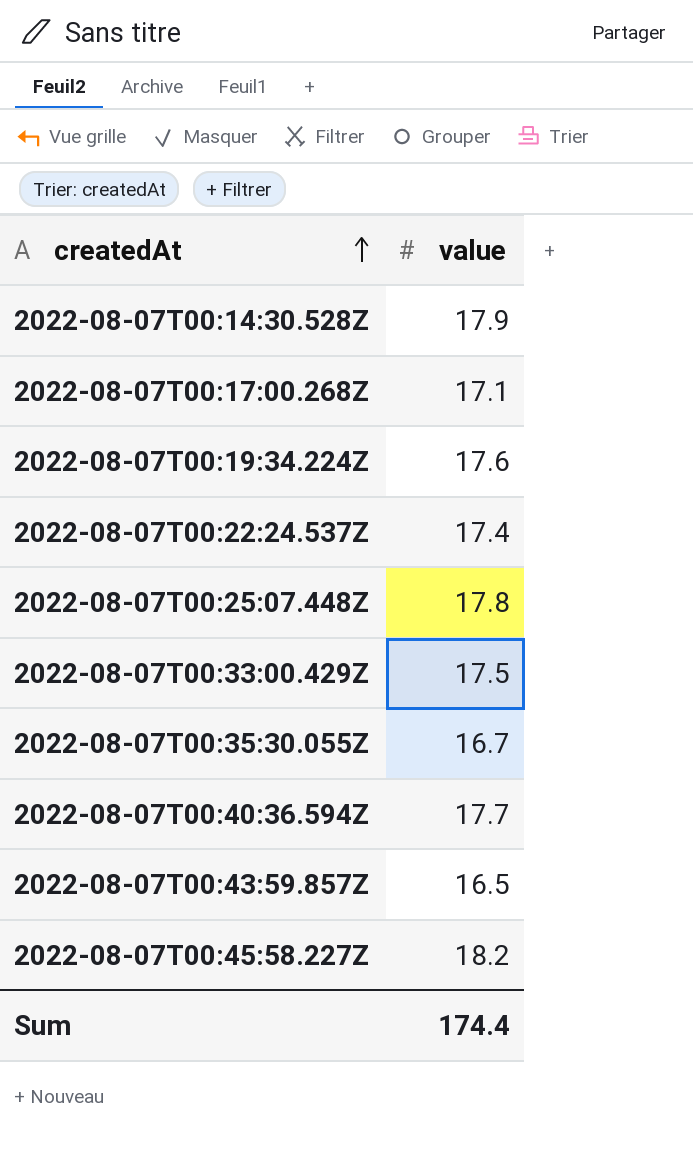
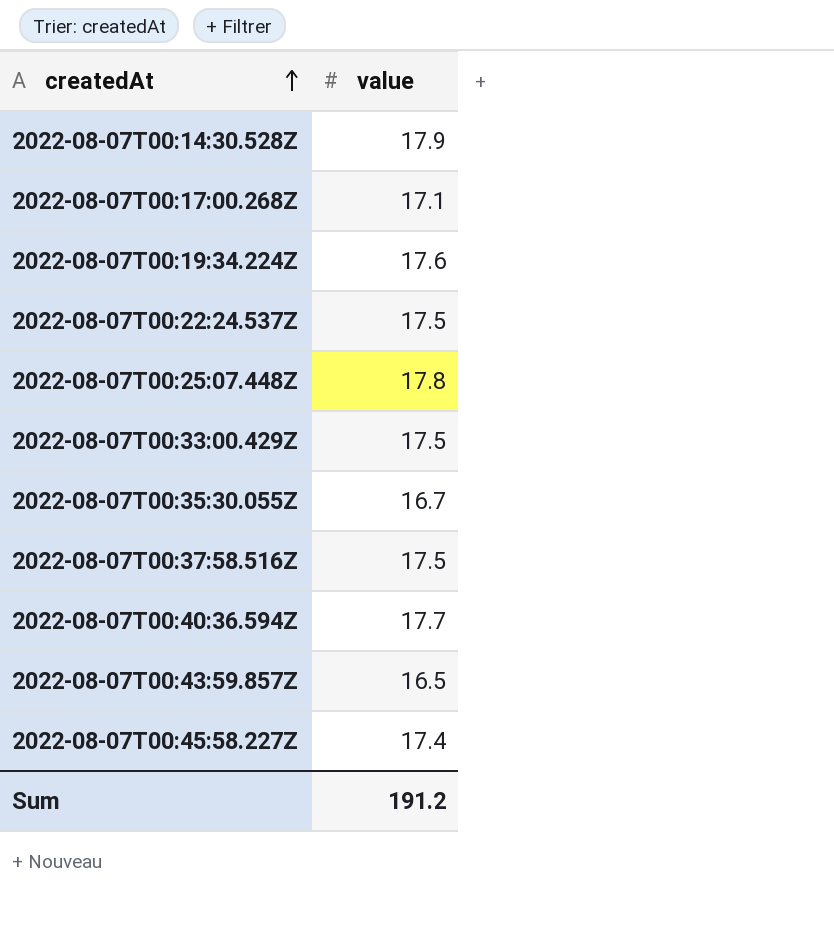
2022-08-07T00:22:24.537Z | value: 17.4 -> 17.5
row 2022-08-07T00:37:58.516Z: none -> 17.5
2022-08-07T00:45:58.227Z | value: 18.2 -> 17.4
Sum | value: 174.4 -> 191.2

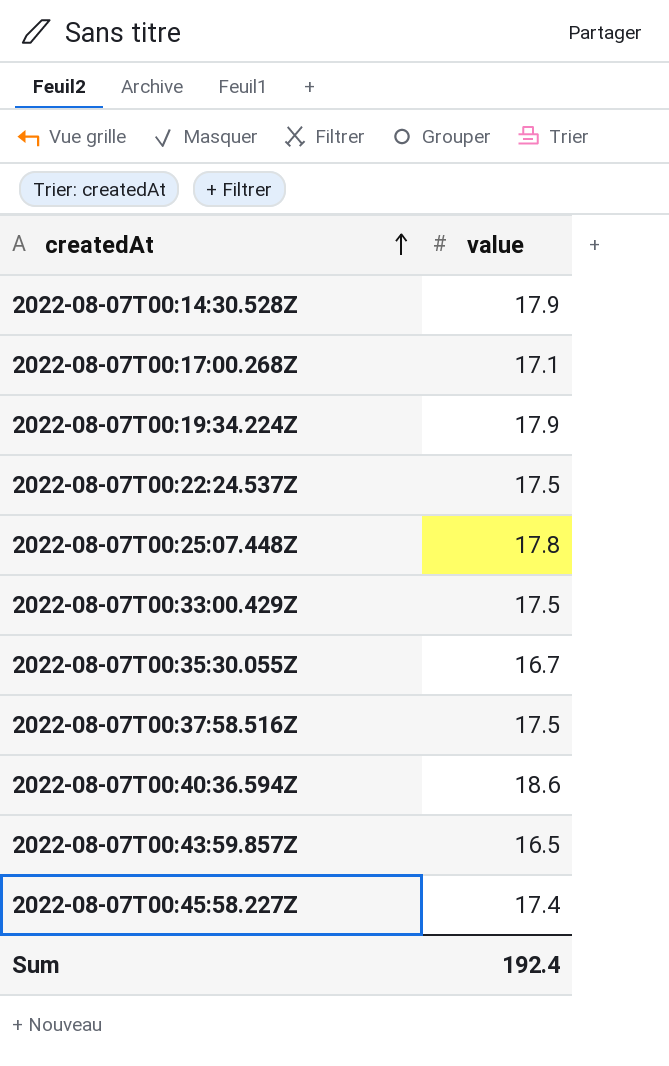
2022-08-07T00:19:34.224Z | value: 17.6 -> 17.9
2022-08-07T00:40:36.594Z | value: 17.7 -> 18.6
Sum | value: 191.2 -> 192.4

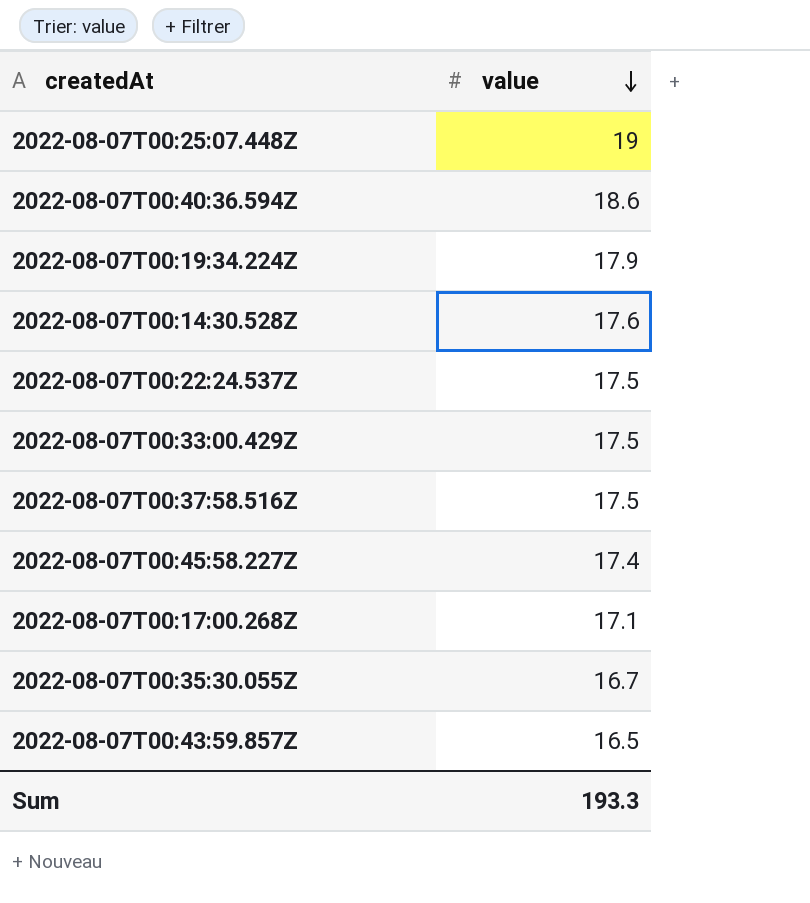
row order: createdAt ascending -> value descending
2022-08-07T00:25:07.448Z | value: 17.8 -> 19
2022-08-07T00:14:30.528Z | value: 17.9 -> 17.6
Sum | value: 192.4 -> 193.3

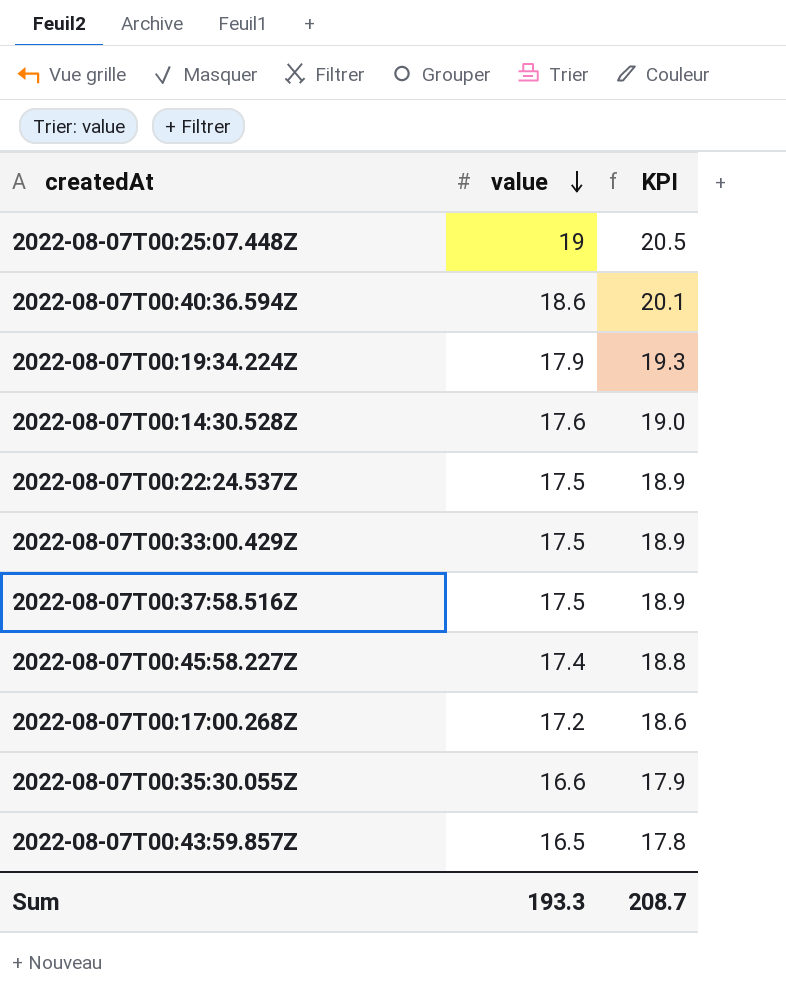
column KPI | formula: none -> [value] * 1.08
2022-08-07T00:17:00.268Z | value: 17.1 -> 17.2
2022-08-07T00:35:30.055Z | value: 16.7 -> 16.6

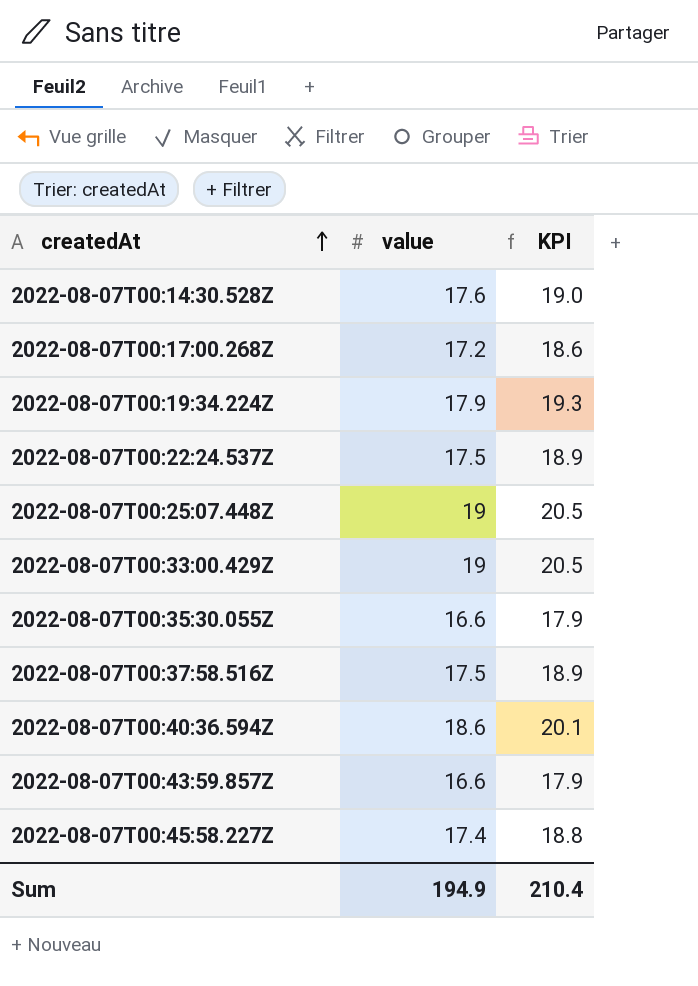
row order: value descending -> createdAt ascending
2022-08-07T00:33:00.429Z | value: 17.5 -> 19
2022-08-07T00:33:00.429Z | KPI: 18.9 -> 20.5
2022-08-07T00:43:59.857Z | value: 16.5 -> 16.6
2022-08-07T00:43:59.857Z | KPI: 17.8 -> 17.9
Sum | value: 193.3 -> 194.9
Sum | KPI: 208.7 -> 210.4

